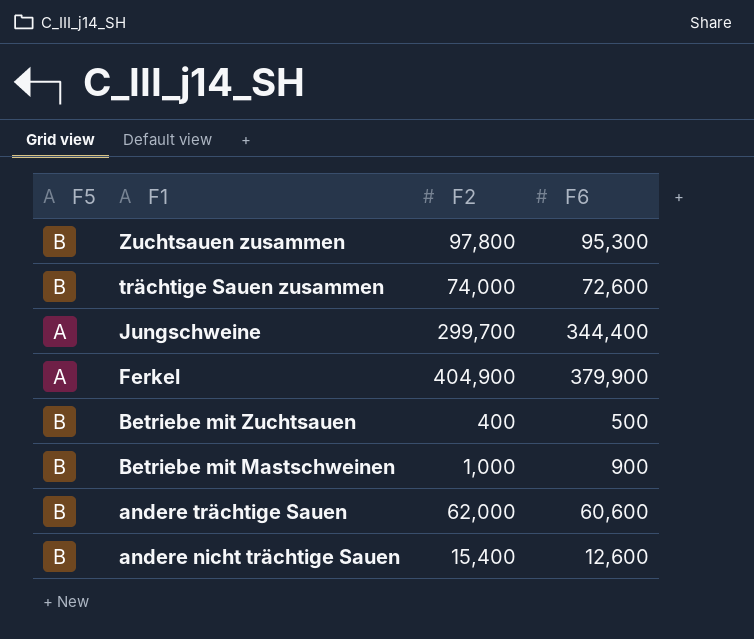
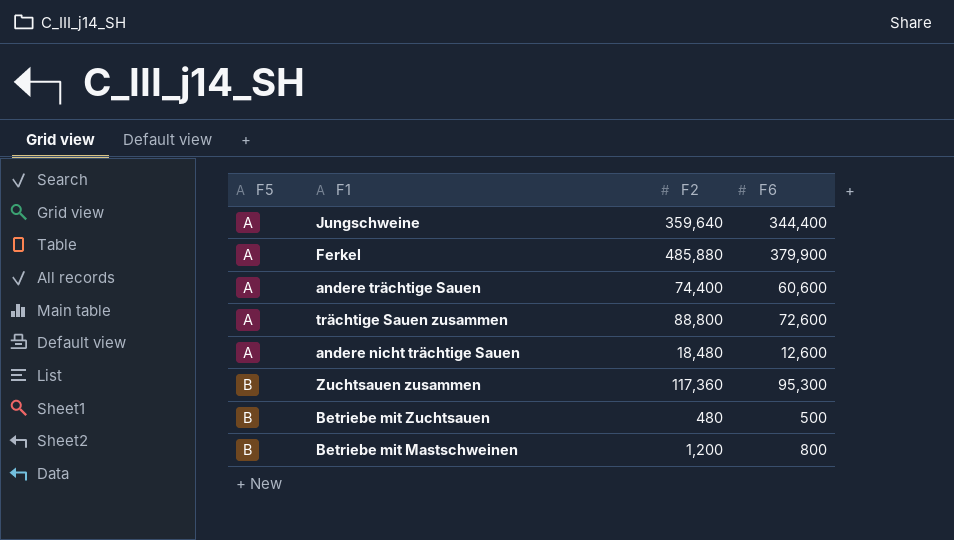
row order: F1 descending -> F5 ascending
Jungschweine | F2: 299,700 -> 359,640
Ferkel | F2: 404,900 -> 485,880
andere trächtige Sauen | F5: B -> A
andere trächtige Sauen | F2: 62,000 -> 74,400
trächtige Sauen zusammen | F5: B -> A
trächtige Sauen zusammen | F2: 74,000 -> 88,800
andere nicht trächtige Sauen | F5: B -> A
andere nicht trächtige Sauen | F2: 15,400 -> 18,480
Zuchtsauen zusammen | F2: 97,800 -> 117,360
Betriebe mit Zuchtsauen | F2: 400 -> 480
Betriebe mit Mastschweinen | F2: 1,000 -> 1,200
Betriebe mit Mastschweinen | F6: 900 -> 800

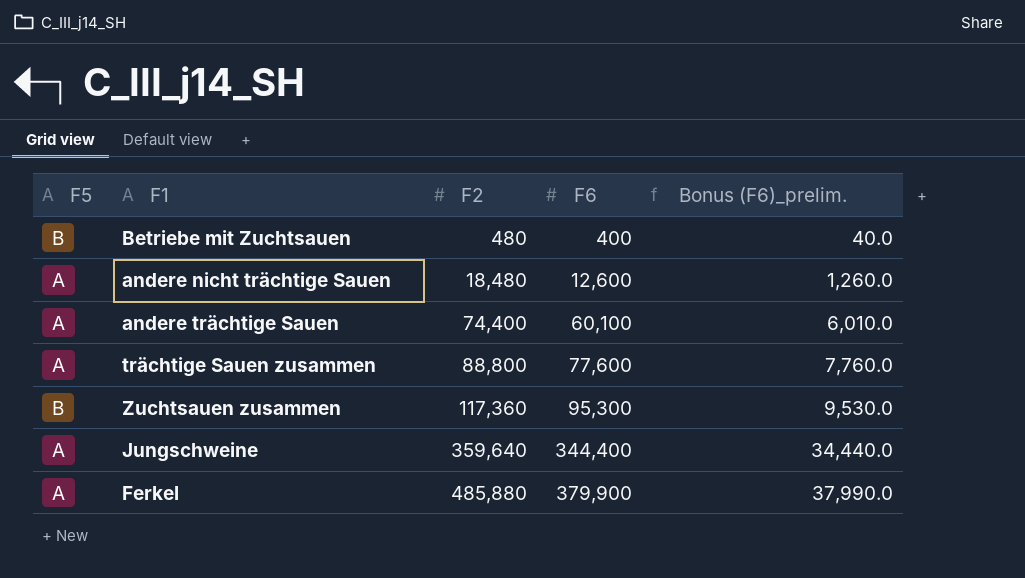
row order: F5 ascending -> F2 ascending
column Bonus (F6)_prelim. | formula: none -> [F6] * 0.1
row Betriebe mit Mastschweinen: B | 1,200 | 800 -> none
Betriebe mit Zuchtsauen | F6: 500 -> 400
andere trächtige Sauen | F6: 60,600 -> 60,100
trächtige Sauen zusammen | F6: 72,600 -> 77,600

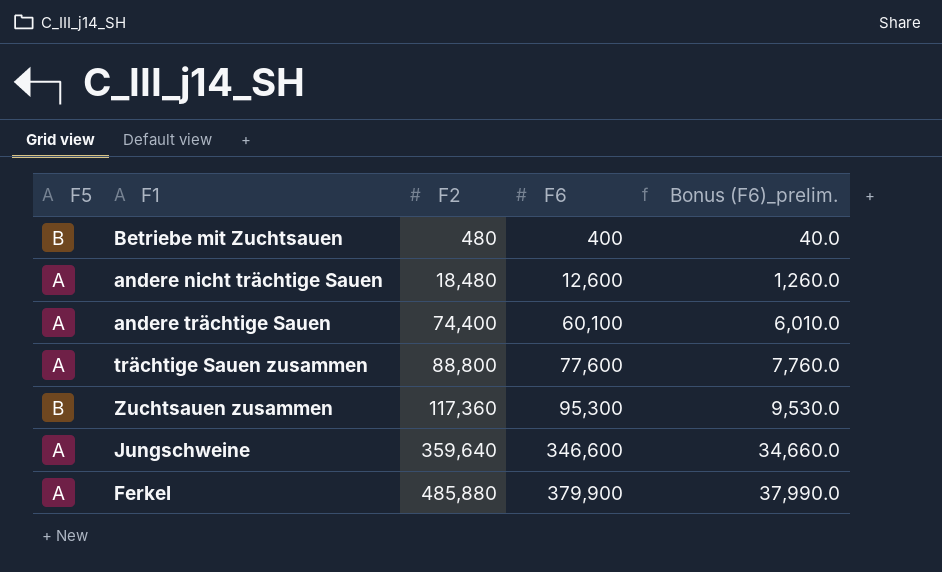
Jungschweine | F6: 344,400 -> 346,600
Jungschweine | Bonus (F6)_prelim.: 34,440.0 -> 34,660.0

